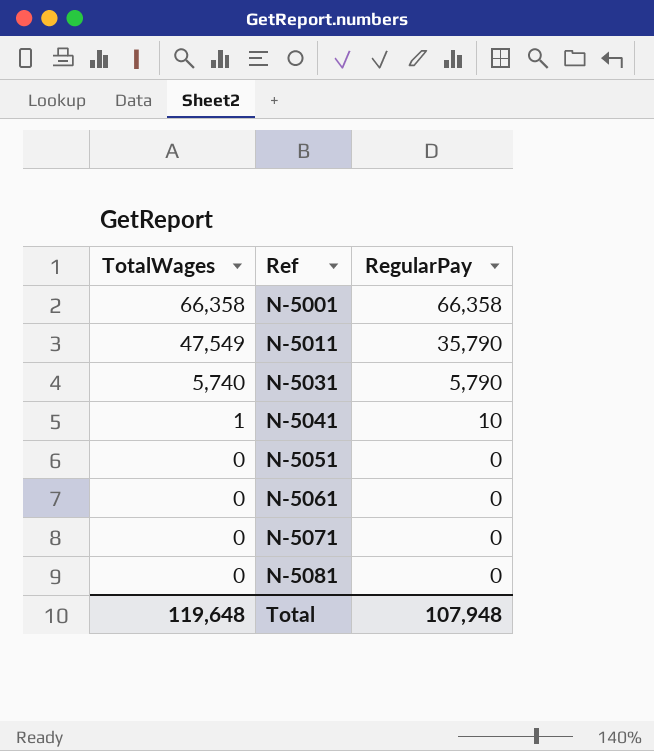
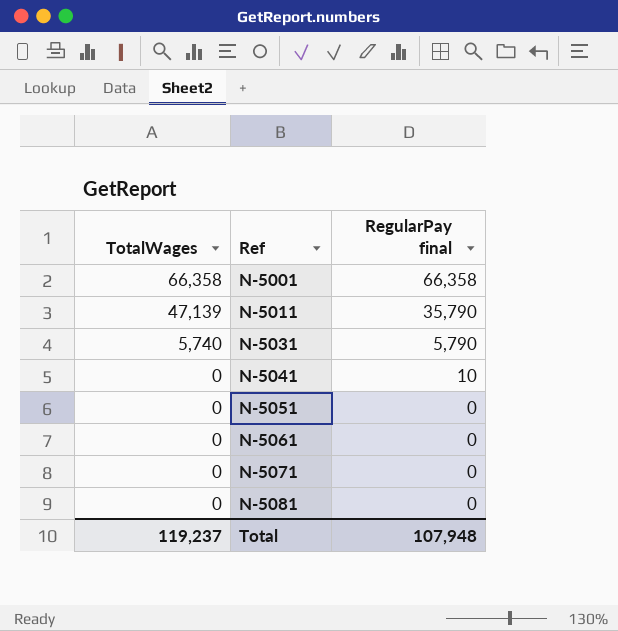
column name: RegularPay -> RegularPay final
N-5011 | TotalWages: 47,549 -> 47,139
N-5041 | TotalWages: 1 -> 0
Total | TotalWages: 119,648 -> 119,237

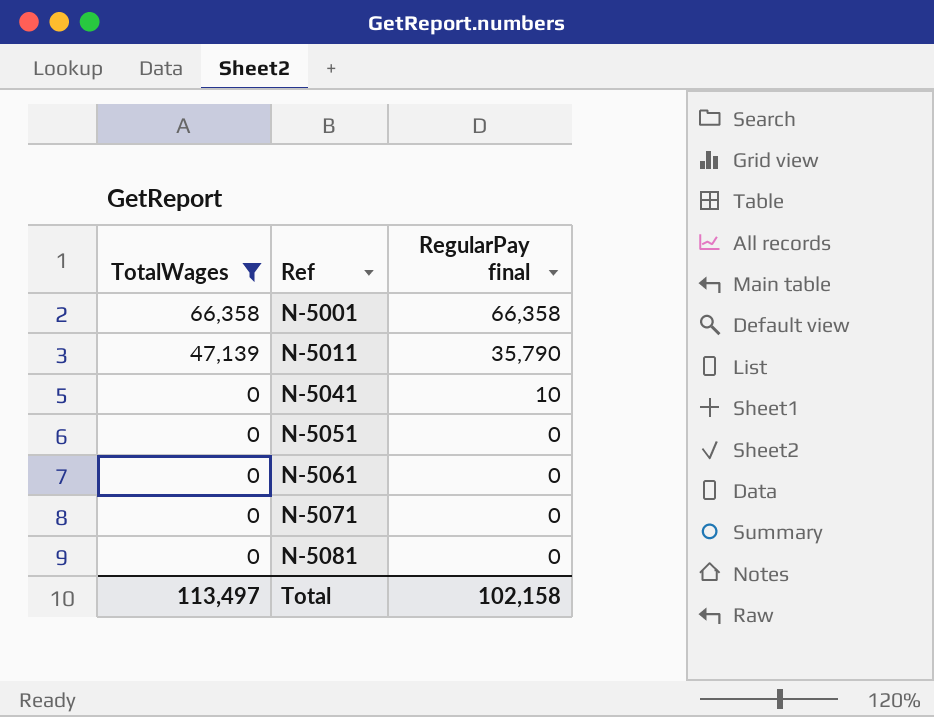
filter: none -> TotalWages != 5,740
Total | TotalWages: 119,237 -> 113,497
Total | RegularPay final: 107,948 -> 102,158

